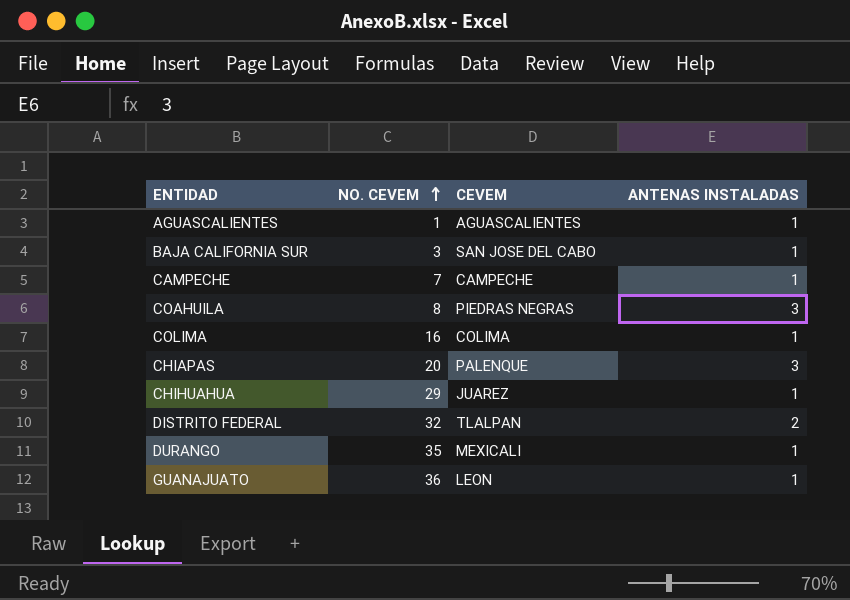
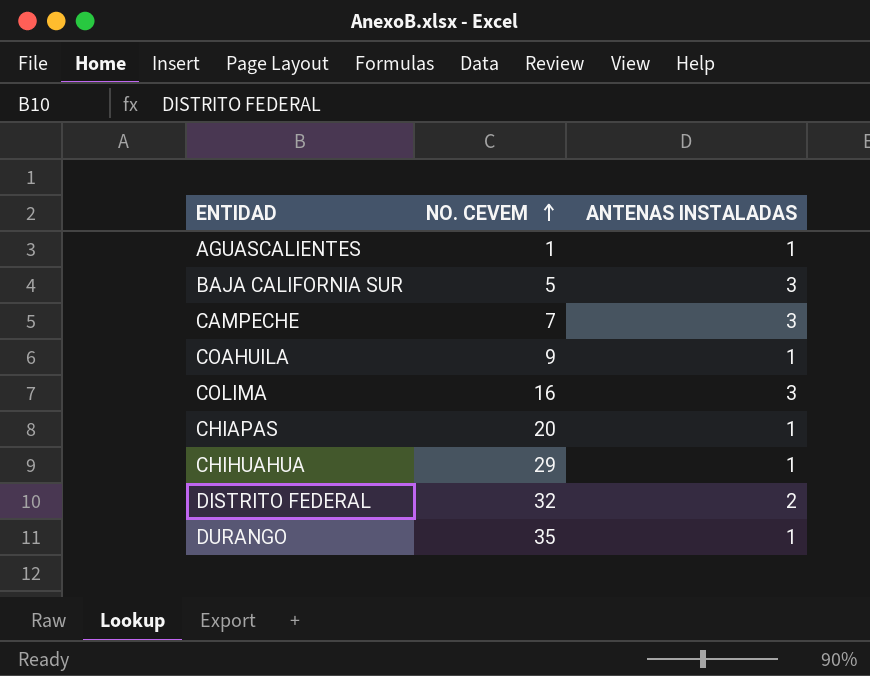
column CEVEM | position: 3 -> none
row GUANAJUATO: 36 | LEON | 1 -> none
BAJA CALIFORNIA SUR | NO. CEVEM: 3 -> 5
BAJA CALIFORNIA SUR | ANTENAS INSTALADAS: 1 -> 3
CAMPECHE | ANTENAS INSTALADAS: 1 -> 3
COAHUILA | NO. CEVEM: 8 -> 9
COAHUILA | ANTENAS INSTALADAS: 3 -> 1
COLIMA | ANTENAS INSTALADAS: 1 -> 3
CHIAPAS | ANTENAS INSTALADAS: 3 -> 1

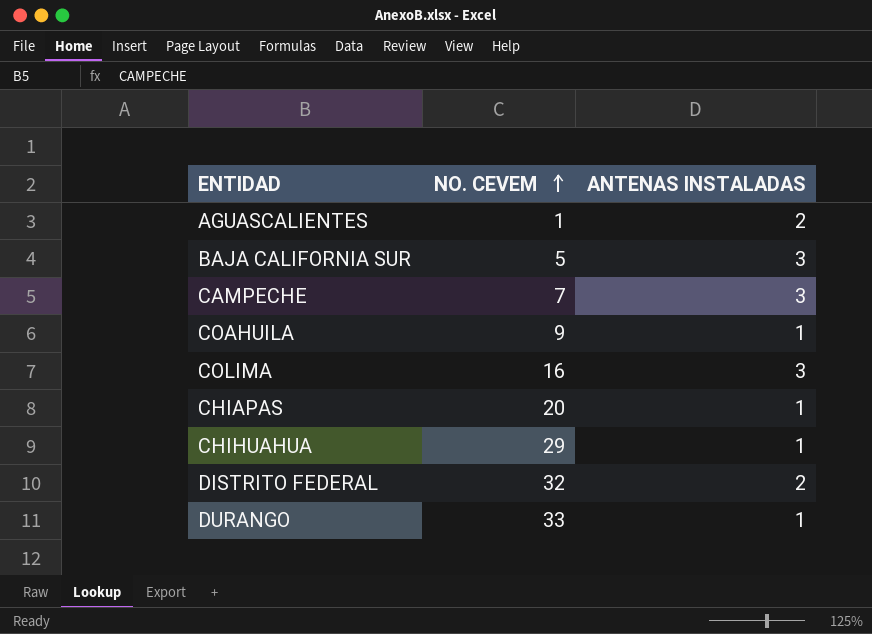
AGUASCALIENTES | ANTENAS INSTALADAS: 1 -> 2
DURANGO | NO. CEVEM: 35 -> 33

